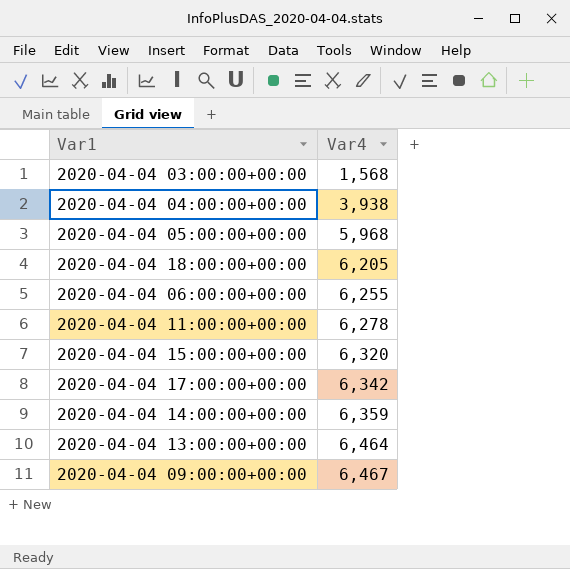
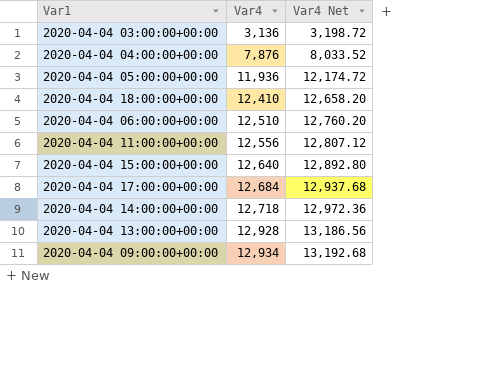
column Var4 Net | formula: none -> [Var4] * 1.02
2020-04-04 03:00:00+00:00 | Var4: 1,568 -> 3,136
2020-04-04 04:00:00+00:00 | Var4: 3,938 -> 7,876
2020-04-04 05:00:00+00:00 | Var4: 5,968 -> 11,936
2020-04-04 18:00:00+00:00 | Var4: 6,205 -> 12,410
2020-04-04 06:00:00+00:00 | Var4: 6,255 -> 12,510
2020-04-04 11:00:00+00:00 | Var4: 6,278 -> 12,556
2020-04-04 15:00:00+00:00 | Var4: 6,320 -> 12,640
2020-04-04 17:00:00+00:00 | Var4: 6,342 -> 12,684
2020-04-04 14:00:00+00:00 | Var4: 6,359 -> 12,718
2020-04-04 13:00:00+00:00 | Var4: 6,464 -> 12,928
2020-04-04 09:00:00+00:00 | Var4: 6,467 -> 12,934

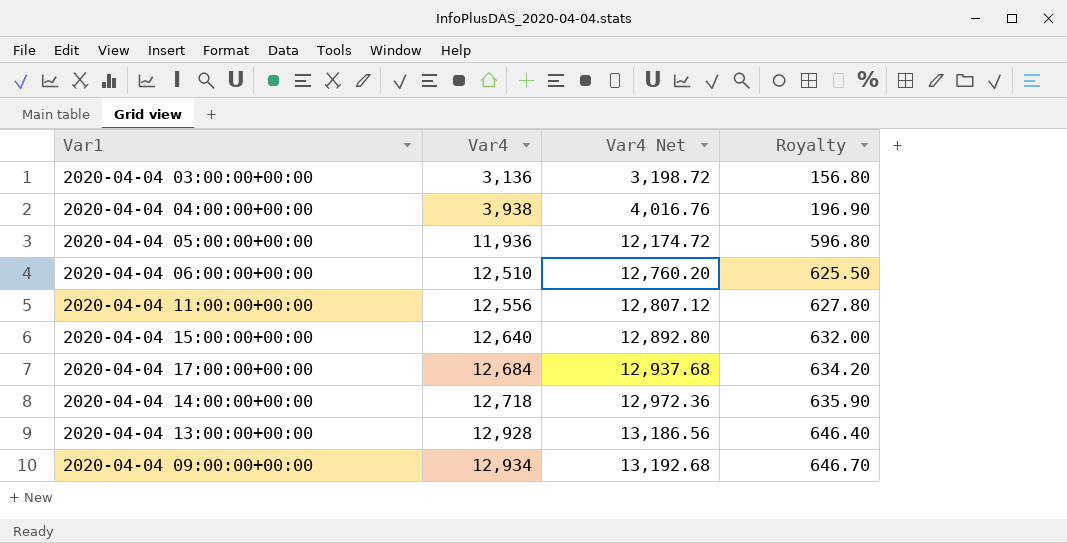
column Royalty | formula: none -> [Var4] * 0.05
row 2020-04-04 18:00:00+00:00: 12,410 | 12,658.20 -> none
2020-04-04 04:00:00+00:00 | Var4: 7,876 -> 3,938
2020-04-04 04:00:00+00:00 | Var4 Net: 8,033.52 -> 4,016.76

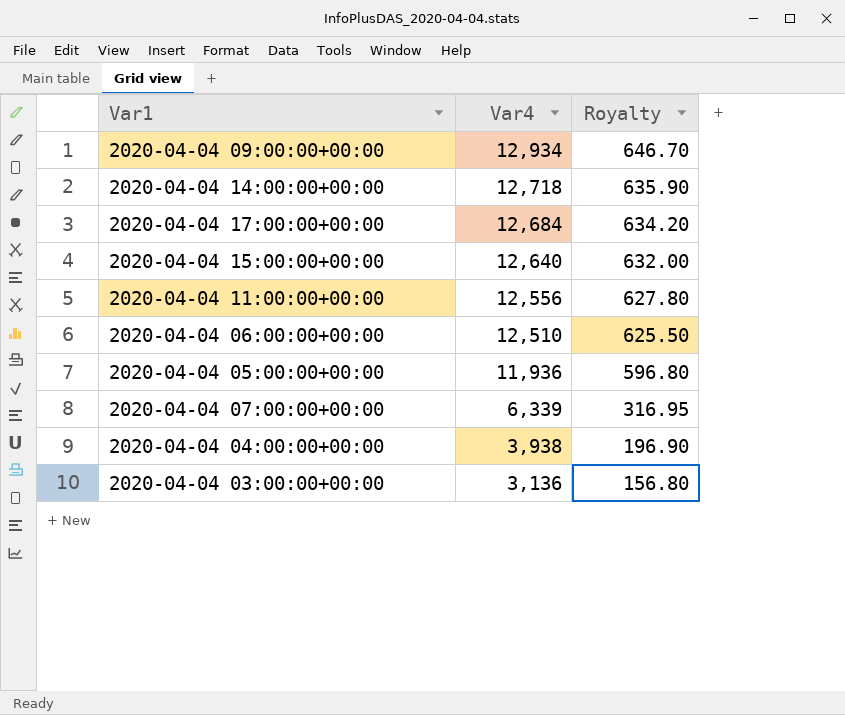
row order: Var4 ascending -> Var4 descending
column Var4 Net | formula: [Var4] * 1.02 -> none
row 2020-04-04 13:00:00+00:00: 12,928 | 13,186.56 | 646.40 -> none
row 2020-04-04 07:00:00+00:00: none -> 6,339 | 316.95

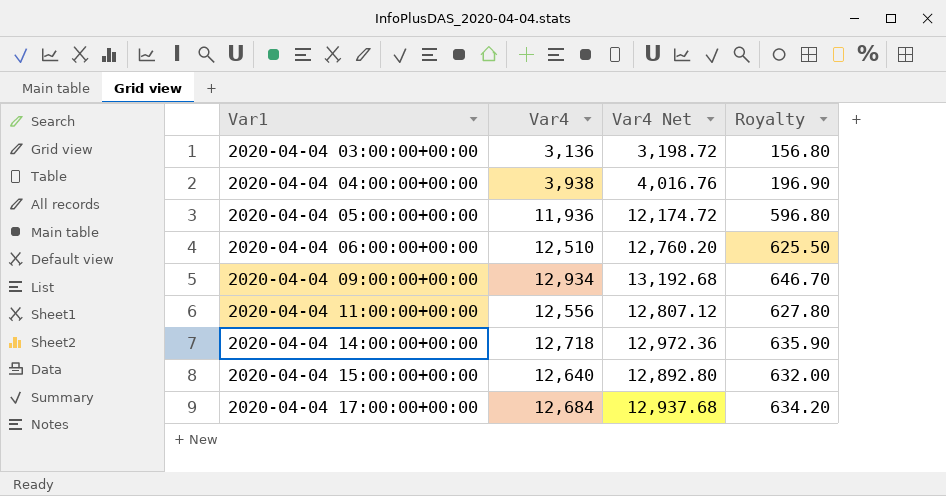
row order: Var4 descending -> Var1 ascending
column Var4 Net | formula: none -> [Var4] * 1.02
row 2020-04-04 07:00:00+00:00: 6,339 | 316.95 -> none

